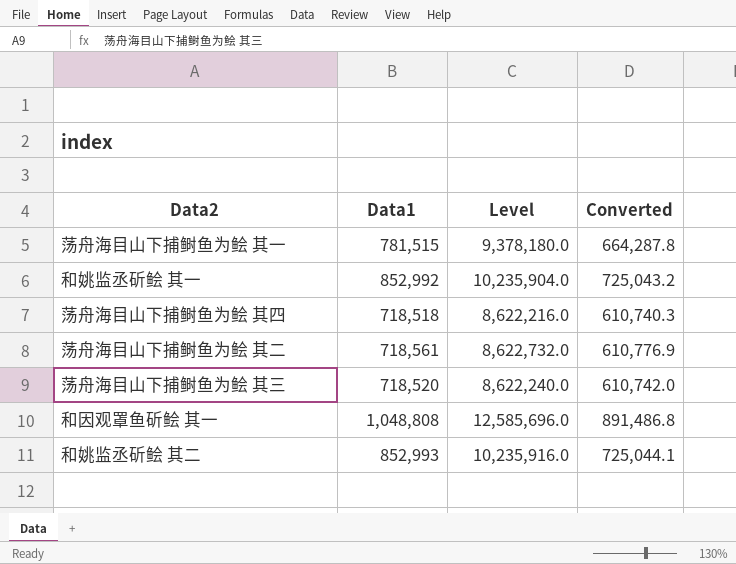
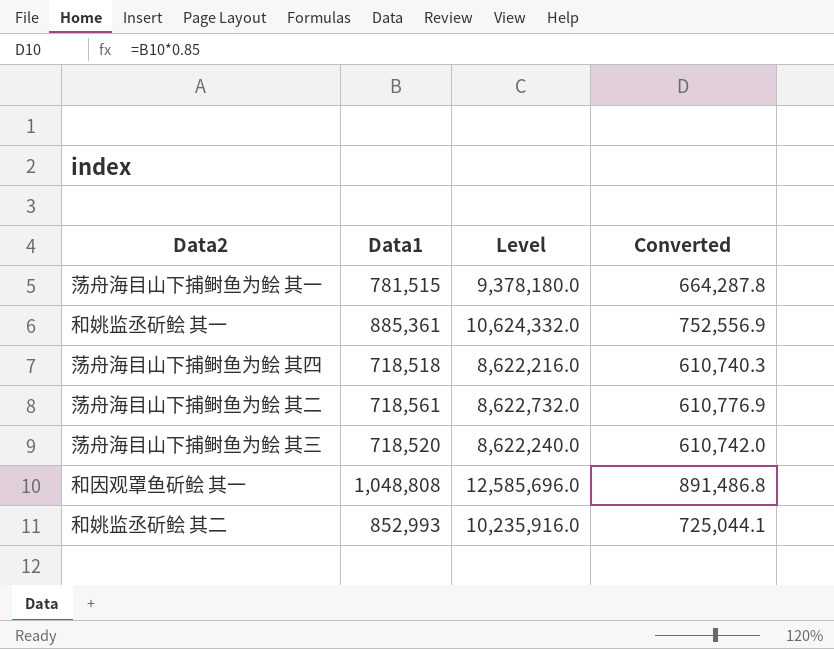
和姚监丞斫鲙 其一 | Data1: 852,992 -> 885,361
和姚监丞斫鲙 其一 | Level: 10,235,904.0 -> 10,624,332.0
和姚监丞斫鲙 其一 | Converted: 725,043.2 -> 752,556.9

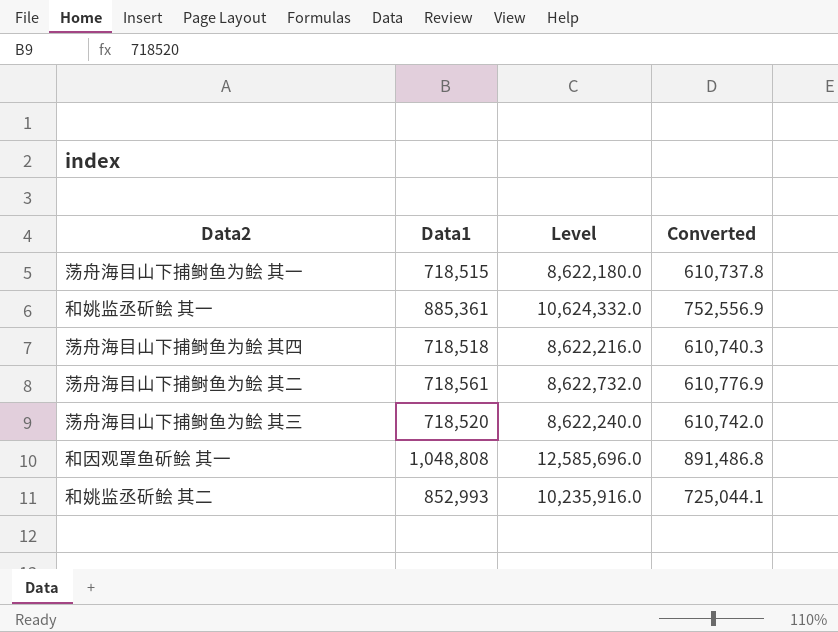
荡舟海目山下捕鲥鱼为鲙 其一 | Data1: 781,515 -> 718,515
荡舟海目山下捕鲥鱼为鲙 其一 | Level: 9,378,180.0 -> 8,622,180.0
荡舟海目山下捕鲥鱼为鲙 其一 | Converted: 664,287.8 -> 610,737.8

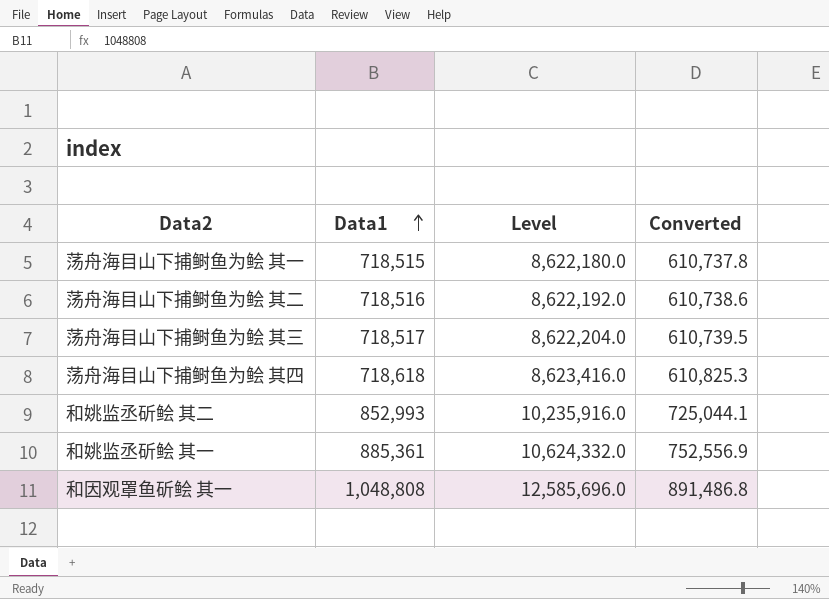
row order: none -> Data1 ascending
荡舟海目山下捕鲥鱼为鲙 其二 | Data1: 718,561 -> 718,516
荡舟海目山下捕鲥鱼为鲙 其二 | Level: 8,622,732.0 -> 8,622,192.0
荡舟海目山下捕鲥鱼为鲙 其二 | Converted: 610,776.9 -> 610,738.6
荡舟海目山下捕鲥鱼为鲙 其三 | Data1: 718,520 -> 718,517
荡舟海目山下捕鲥鱼为鲙 其三 | Level: 8,622,240.0 -> 8,622,204.0
荡舟海目山下捕鲥鱼为鲙 其三 | Converted: 610,742.0 -> 610,739.5
荡舟海目山下捕鲥鱼为鲙 其四 | Data1: 718,518 -> 718,618
荡舟海目山下捕鲥鱼为鲙 其四 | Level: 8,622,216.0 -> 8,623,416.0
荡舟海目山下捕鲥鱼为鲙 其四 | Converted: 610,740.3 -> 610,825.3

